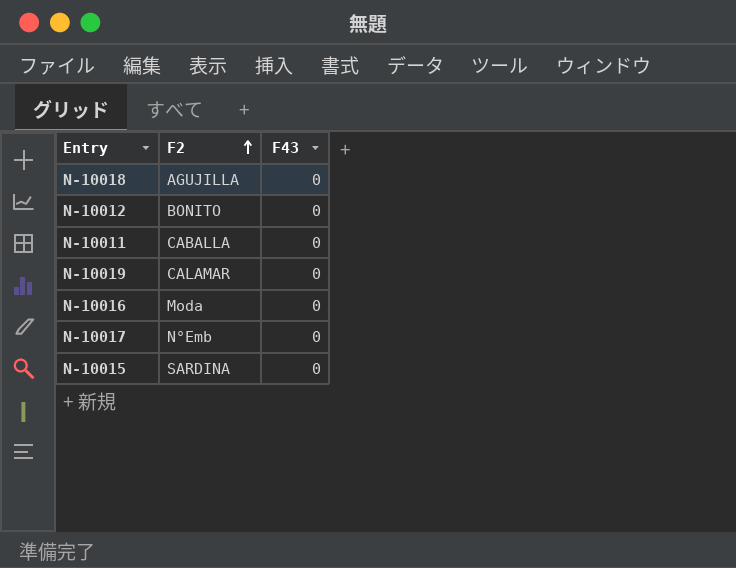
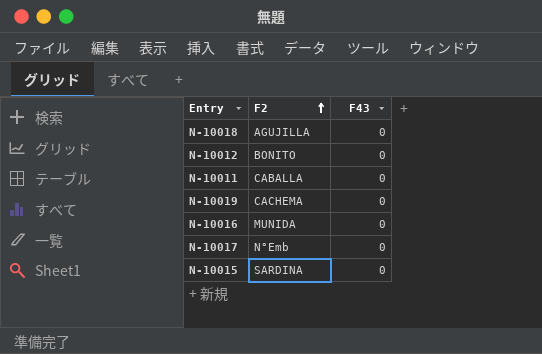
N-10019 | F2: CALAMAR -> CACHEMA
N-10016 | F2: Moda -> MUNIDA

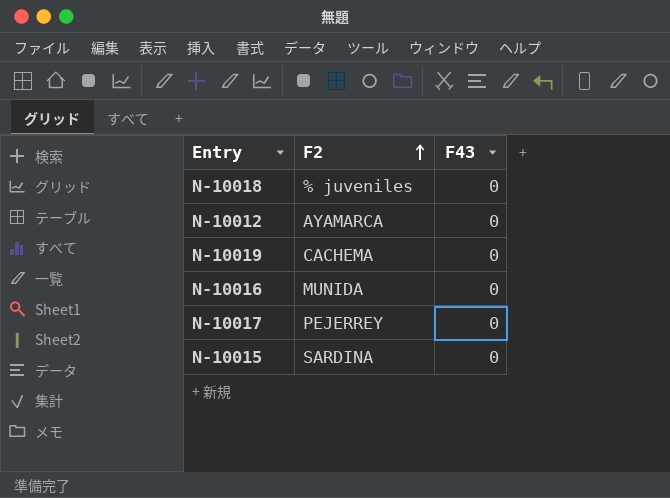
row N-10011: CABALLA | 0 -> none
N-10018 | F2: AGUJILLA -> % juveniles
N-10012 | F2: BONITO -> AYAMARCA
N-10017 | F2: N°Emb -> PEJERREY

